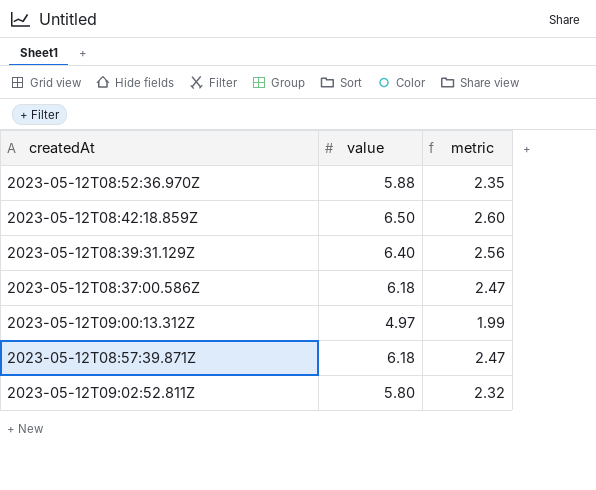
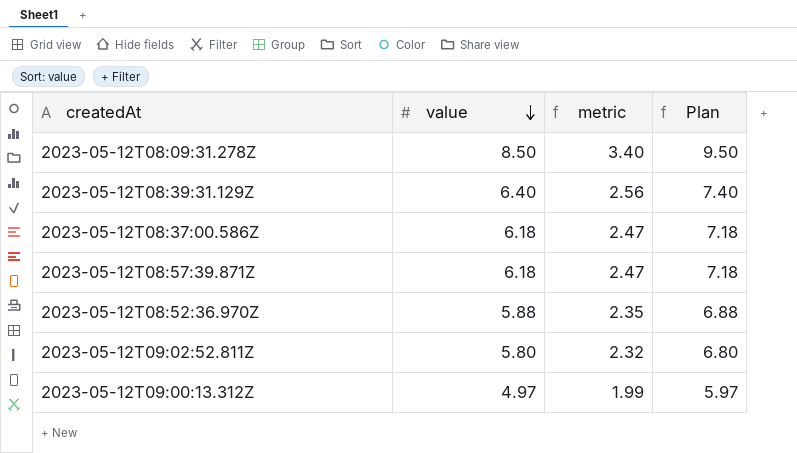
row order: none -> value descending
column Plan | formula: none -> [value] + 1
row 2023-05-12T08:42:18.859Z: 6.50 | 2.60 -> none
row 2023-05-12T08:09:31.278Z: none -> 8.50 | 3.40 | 9.50

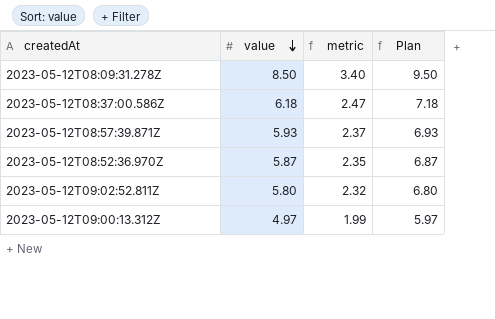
row 2023-05-12T08:39:31.129Z: 6.40 | 2.56 | 7.40 -> none
2023-05-12T08:57:39.871Z | value: 6.18 -> 5.93
2023-05-12T08:57:39.871Z | metric: 2.47 -> 2.37
2023-05-12T08:57:39.871Z | Plan: 7.18 -> 6.93
2023-05-12T08:52:36.970Z | value: 5.88 -> 5.87
2023-05-12T08:52:36.970Z | Plan: 6.88 -> 6.87

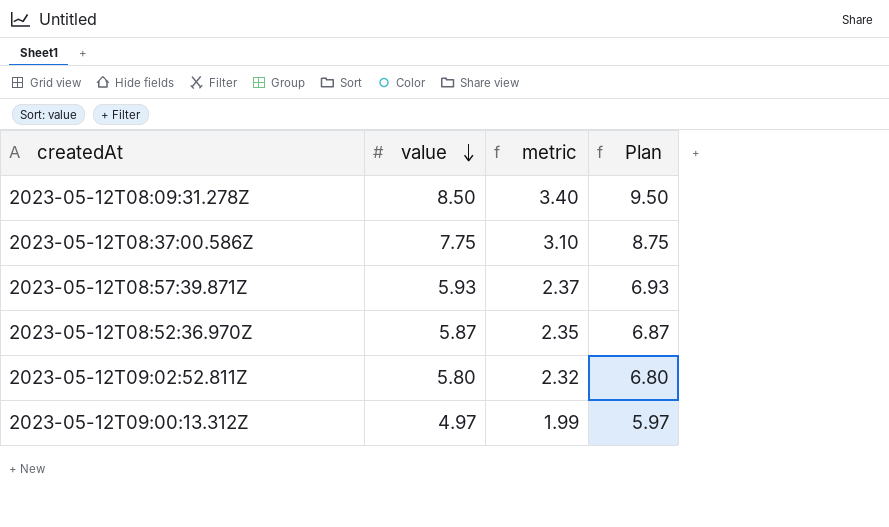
2023-05-12T08:37:00.586Z | value: 6.18 -> 7.75
2023-05-12T08:37:00.586Z | metric: 2.47 -> 3.10
2023-05-12T08:37:00.586Z | Plan: 7.18 -> 8.75

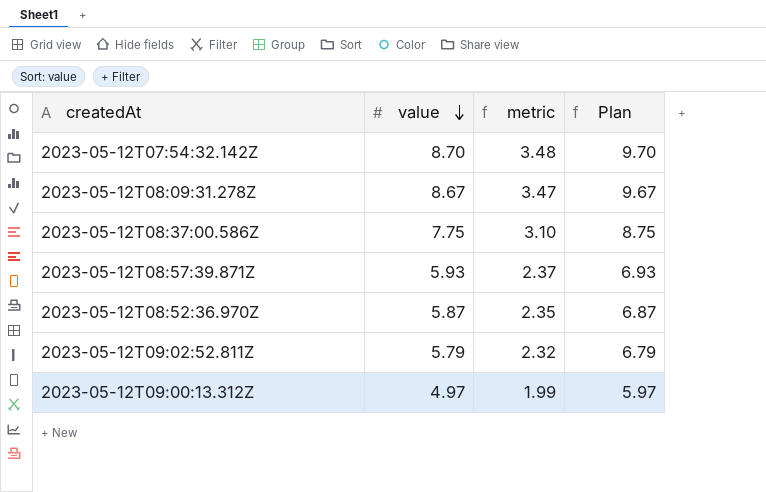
row 2023-05-12T07:54:32.142Z: none -> 8.70 | 3.48 | 9.70
2023-05-12T08:09:31.278Z | value: 8.50 -> 8.67
2023-05-12T08:09:31.278Z | metric: 3.40 -> 3.47
2023-05-12T08:09:31.278Z | Plan: 9.50 -> 9.67
2023-05-12T09:02:52.811Z | value: 5.80 -> 5.79
2023-05-12T09:02:52.811Z | Plan: 6.80 -> 6.79

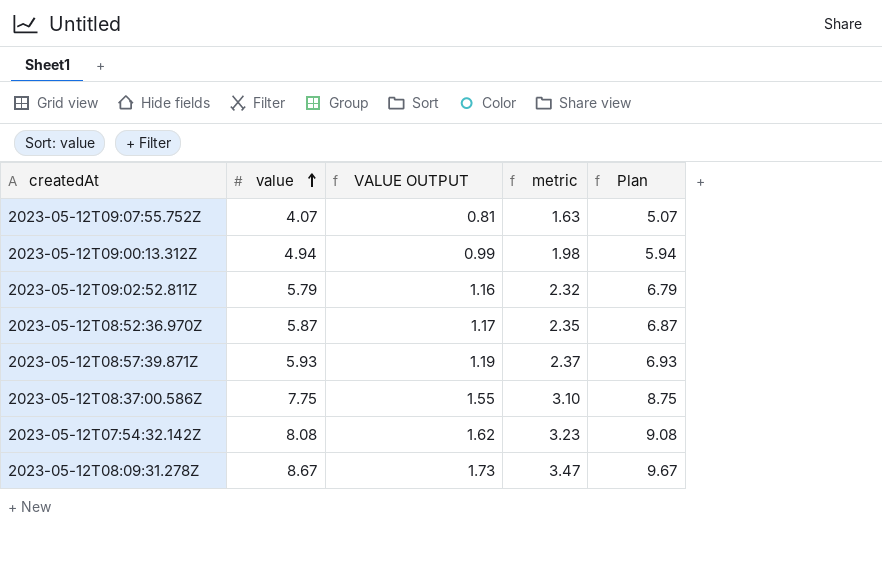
row order: value descending -> value ascending
column VALUE OUTPUT | formula: none -> [value] * 0.2
row 2023-05-12T09:07:55.752Z: none -> 4.07 | 0.81 | 1.63 | 5.07
2023-05-12T09:00:13.312Z | value: 4.97 -> 4.94
2023-05-12T09:00:13.312Z | metric: 1.99 -> 1.98
2023-05-12T09:00:13.312Z | Plan: 5.97 -> 5.94
2023-05-12T07:54:32.142Z | value: 8.70 -> 8.08
2023-05-12T07:54:32.142Z | metric: 3.48 -> 3.23
2023-05-12T07:54:32.142Z | Plan: 9.70 -> 9.08

